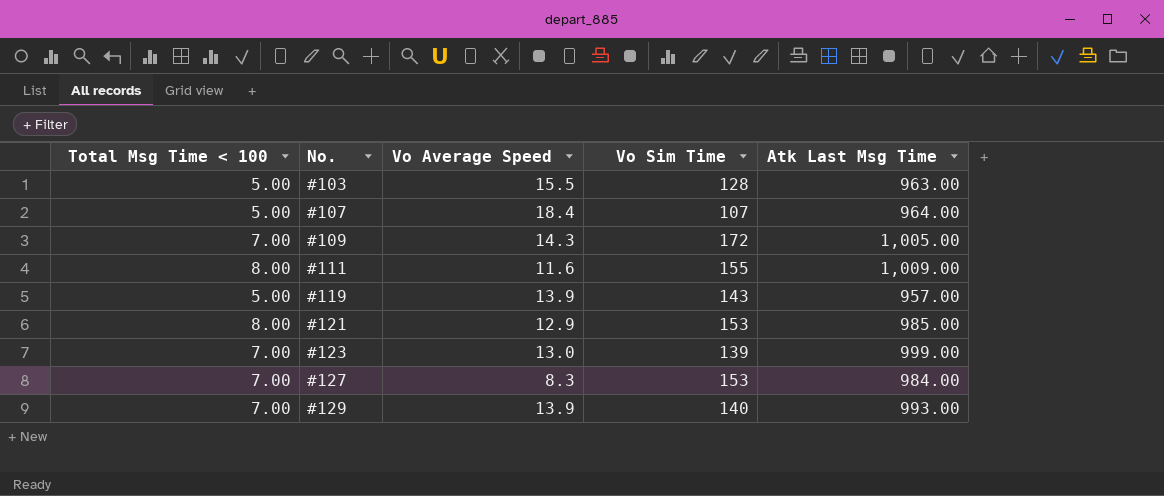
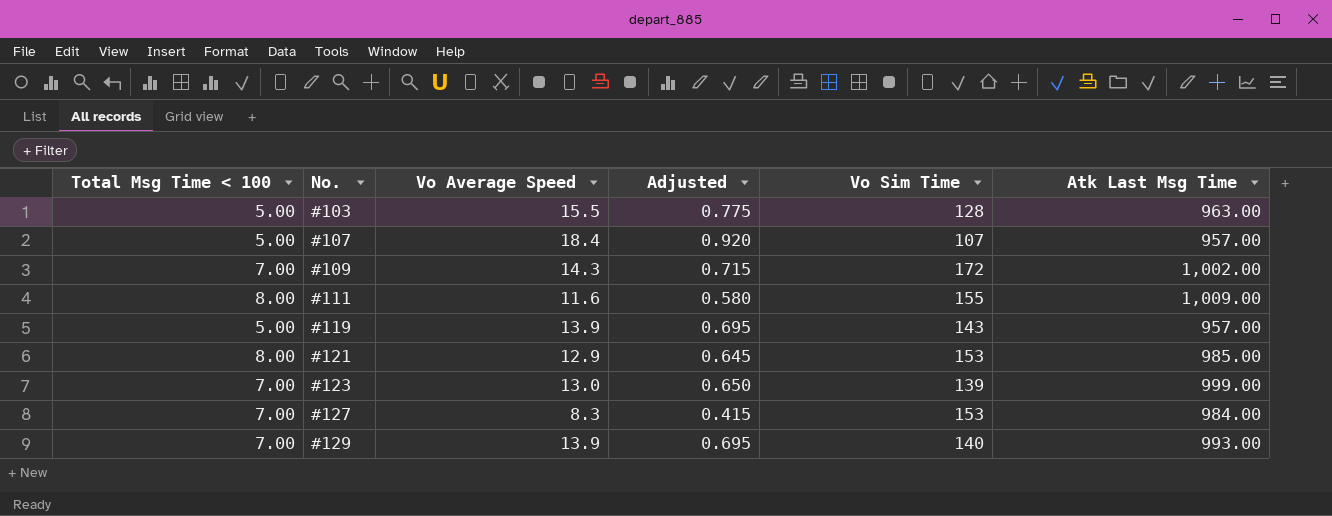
column Adjusted | formula: none -> [Vo Average Speed] * 0.05
#107 | Atk Last Msg Time: 964.00 -> 957.00
#109 | Atk Last Msg Time: 1,005.00 -> 1,002.00

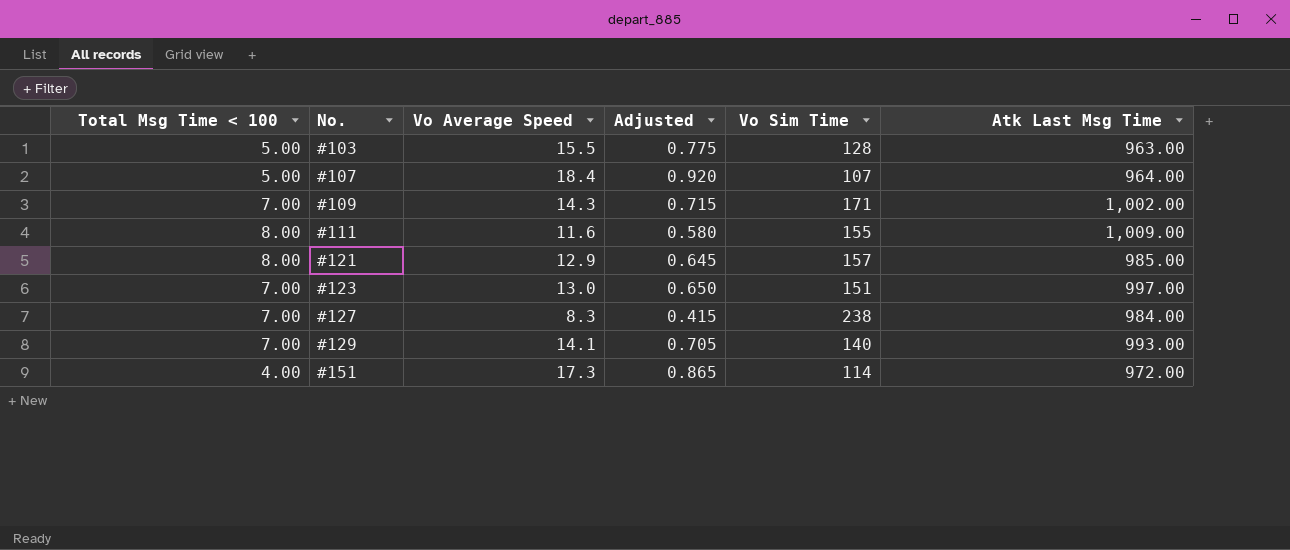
row #119: 5.00 | 13.9 | 0.695 | 143 | 957.00 -> none
#107 | Atk Last Msg Time: 957.00 -> 964.00
#109 | Vo Sim Time: 172 -> 171
#121 | Vo Sim Time: 153 -> 157
#123 | Vo Sim Time: 139 -> 151
#123 | Atk Last Msg Time: 999.00 -> 997.00
#127 | Vo Sim Time: 153 -> 238
#129 | Vo Average Speed: 13.9 -> 14.1
#129 | Adjusted: 0.695 -> 0.705
row #151: none -> 4.00 | 17.3 | 0.865 | 114 | 972.00

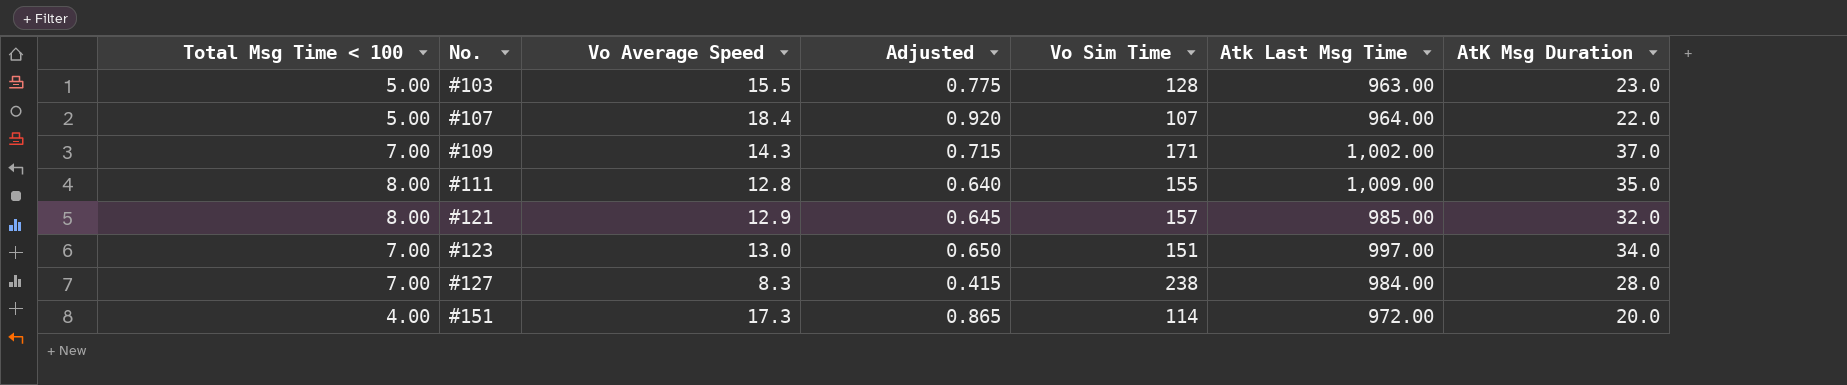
column AtK Msg Duration | position: none -> 7
row #129: 7.00 | 14.1 | 0.705 | 140 | 993.00 -> none
#111 | Vo Average Speed: 11.6 -> 12.8
#111 | Adjusted: 0.580 -> 0.640

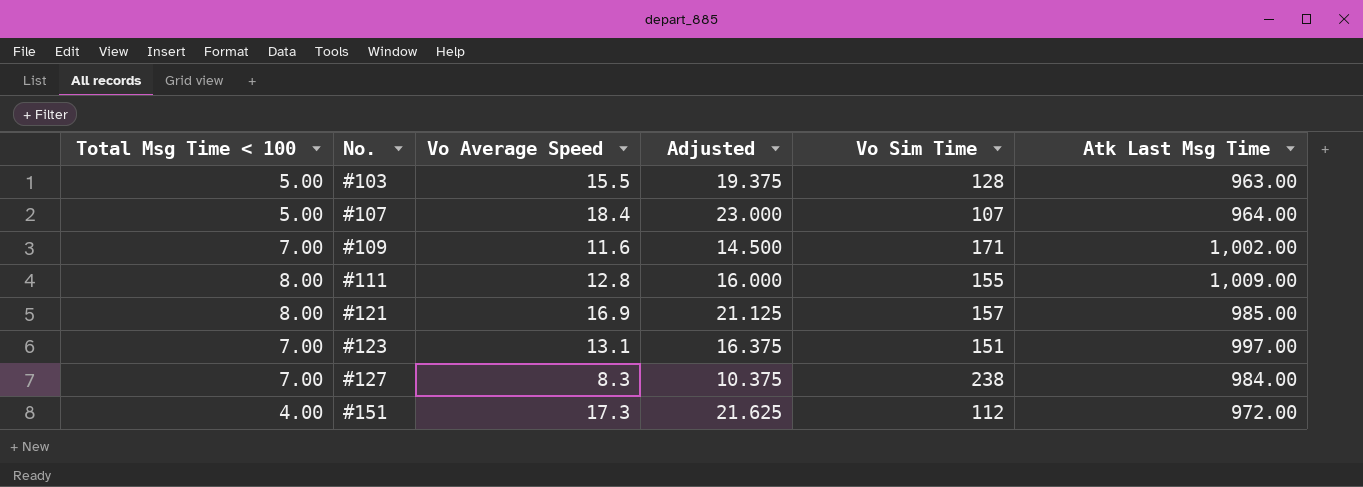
column AtK Msg Duration | position: 7 -> none
column Adjusted | formula: [Vo Average Speed] * 0.05 -> [Vo Average Speed] * 1.25
#109 | Vo Average Speed: 14.3 -> 11.6
#121 | Vo Average Speed: 12.9 -> 16.9
#123 | Vo Average Speed: 13.0 -> 13.1
#151 | Vo Sim Time: 114 -> 112

